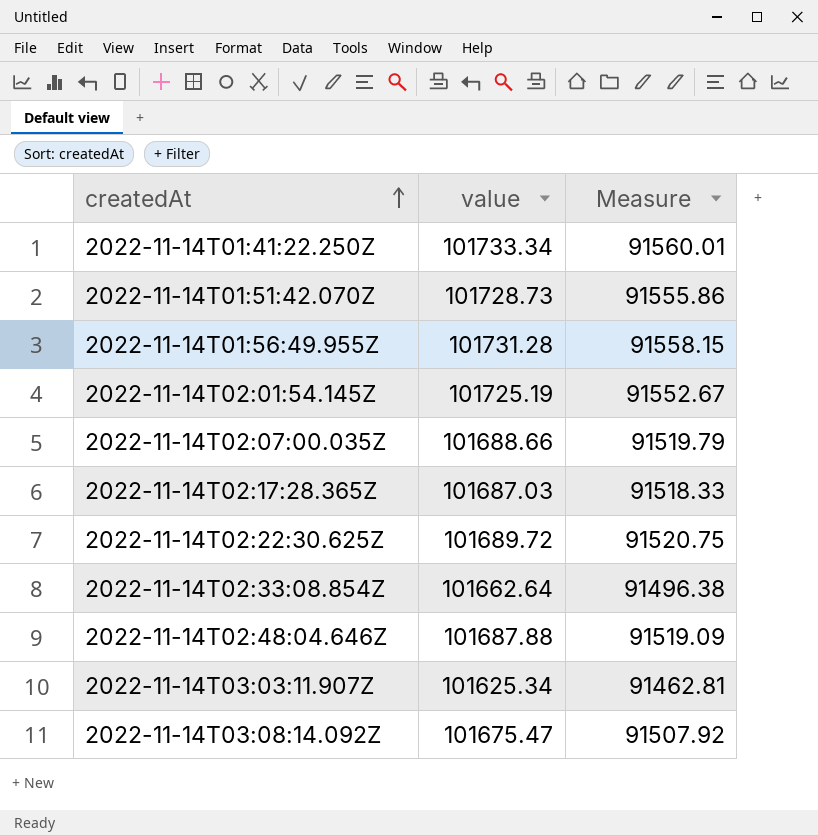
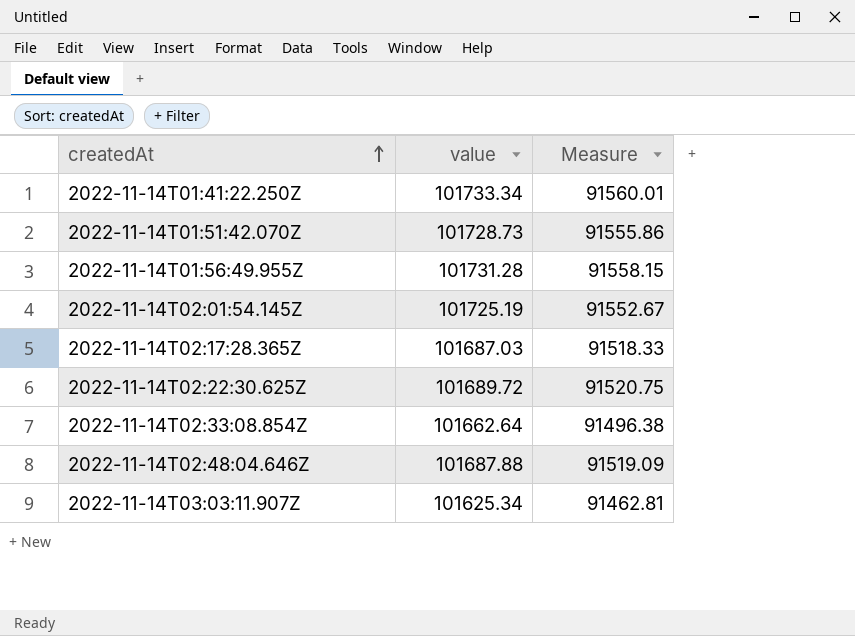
row 2022-11-14T02:07:00.035Z: 101688.66 | 91519.79 -> none
row 2022-11-14T03:08:14.092Z: 101675.47 | 91507.92 -> none

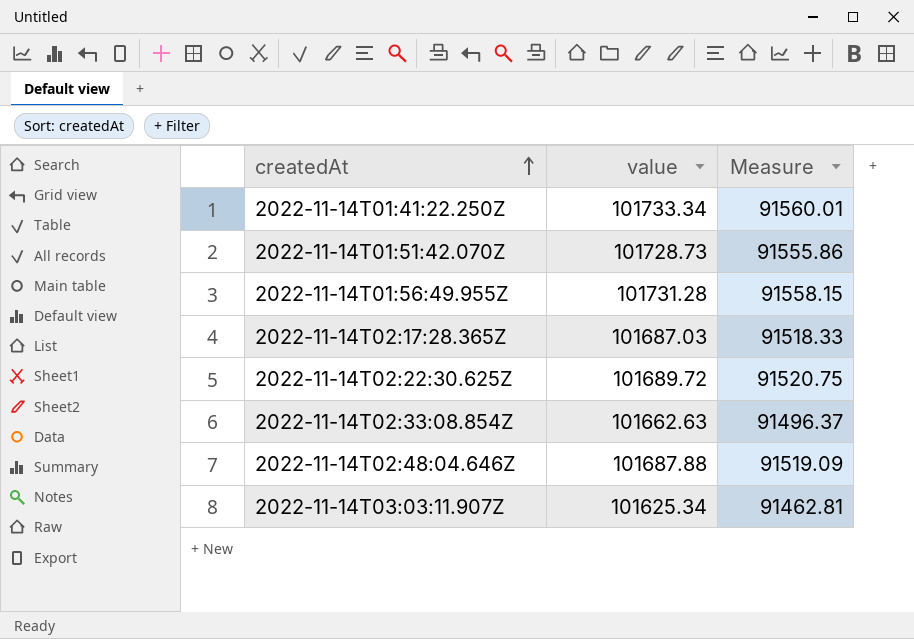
row 2022-11-14T02:01:54.145Z: 101725.19 | 91552.67 -> none
2022-11-14T02:33:08.854Z | value: 101662.64 -> 101662.63
2022-11-14T02:33:08.854Z | Measure: 91496.38 -> 91496.37

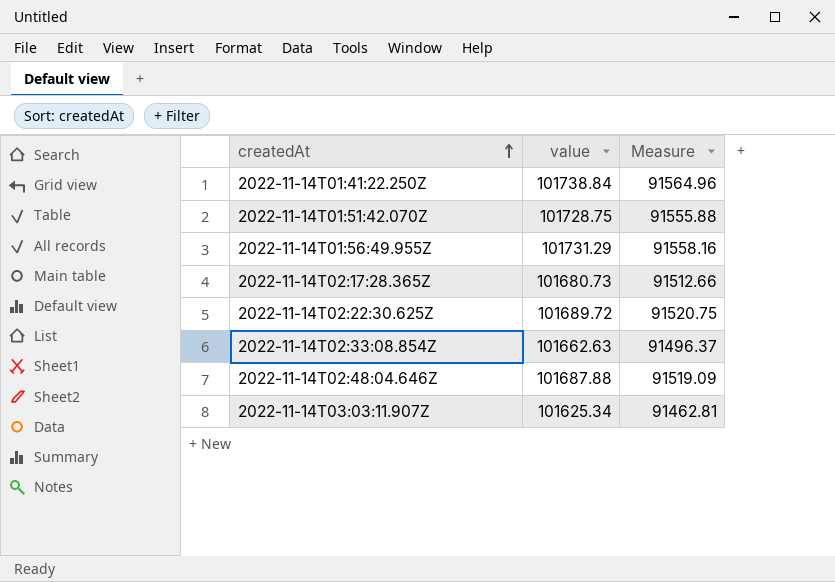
2022-11-14T01:41:22.250Z | value: 101733.34 -> 101738.84
2022-11-14T01:41:22.250Z | Measure: 91560.01 -> 91564.96
2022-11-14T01:51:42.070Z | value: 101728.73 -> 101728.75
2022-11-14T01:51:42.070Z | Measure: 91555.86 -> 91555.88
2022-11-14T01:56:49.955Z | value: 101731.28 -> 101731.29
2022-11-14T01:56:49.955Z | Measure: 91558.15 -> 91558.16
2022-11-14T02:17:28.365Z | value: 101687.03 -> 101680.73
2022-11-14T02:17:28.365Z | Measure: 91518.33 -> 91512.66

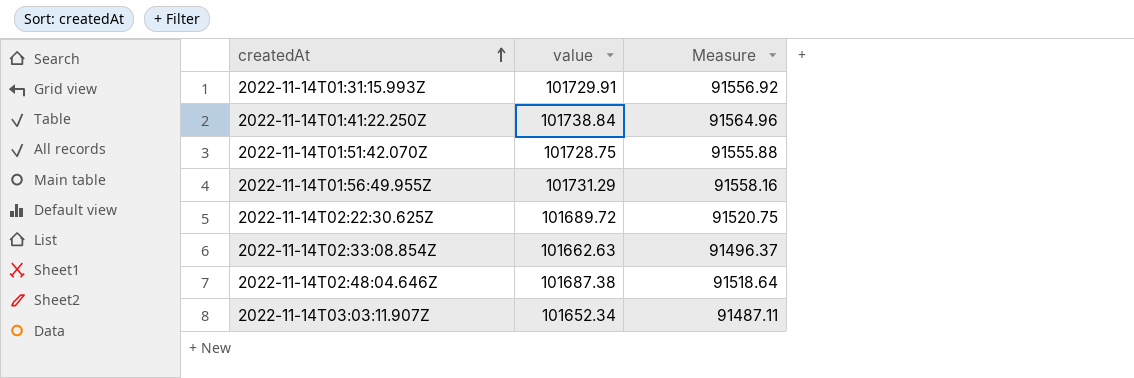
row 2022-11-14T02:17:28.365Z: 101680.73 | 91512.66 -> none
row 2022-11-14T01:31:15.993Z: none -> 101729.91 | 91556.92
2022-11-14T02:48:04.646Z | value: 101687.88 -> 101687.38
2022-11-14T02:48:04.646Z | Measure: 91519.09 -> 91518.64
2022-11-14T03:03:11.907Z | value: 101625.34 -> 101652.34
2022-11-14T03:03:11.907Z | Measure: 91462.81 -> 91487.11

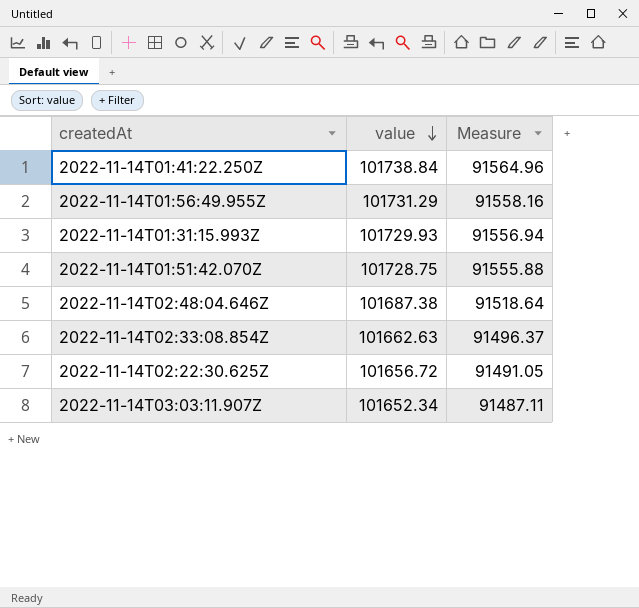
row order: createdAt ascending -> value descending
2022-11-14T01:31:15.993Z | value: 101729.91 -> 101729.93
2022-11-14T01:31:15.993Z | Measure: 91556.92 -> 91556.94
2022-11-14T02:22:30.625Z | value: 101689.72 -> 101656.72
2022-11-14T02:22:30.625Z | Measure: 91520.75 -> 91491.05

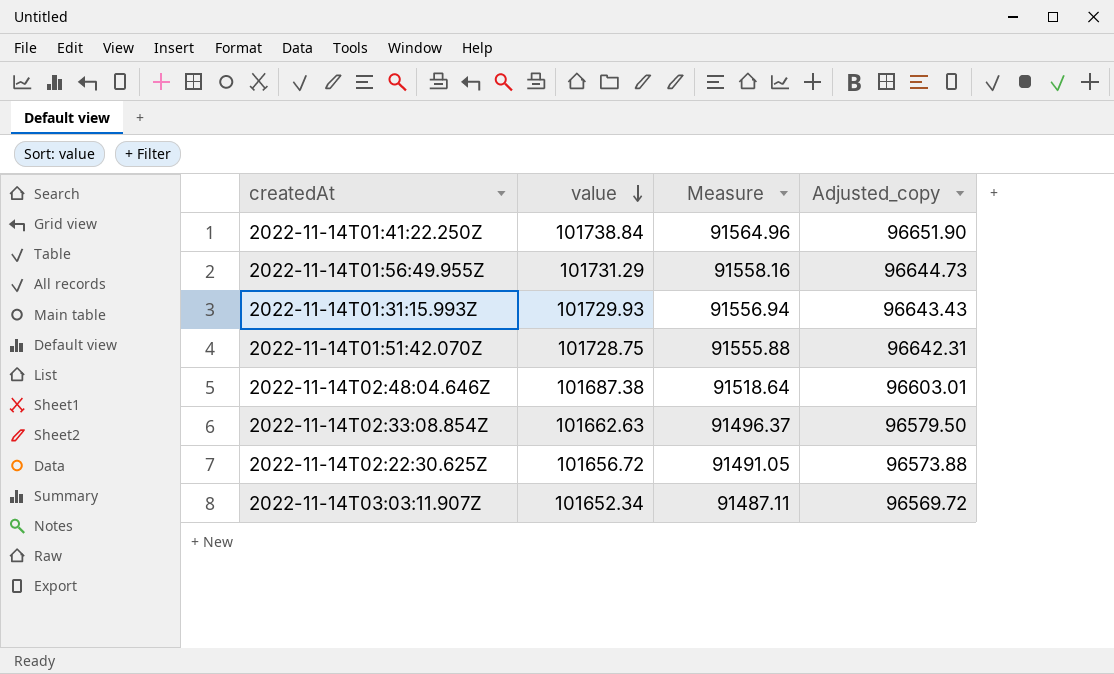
column Adjusted_copy | formula: none -> [value] * 0.95

